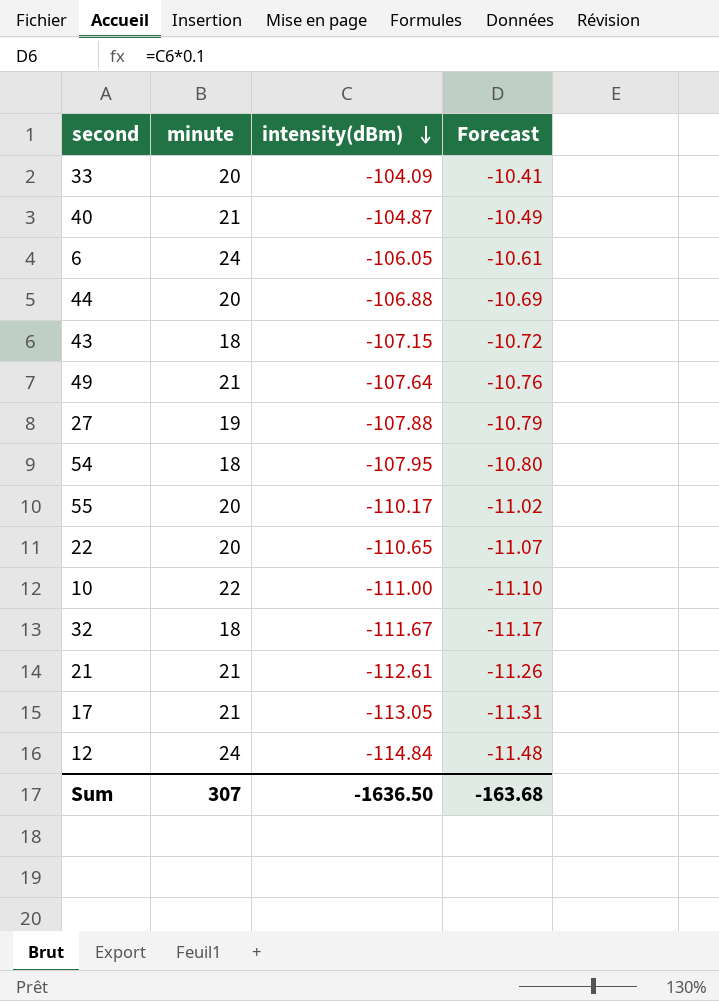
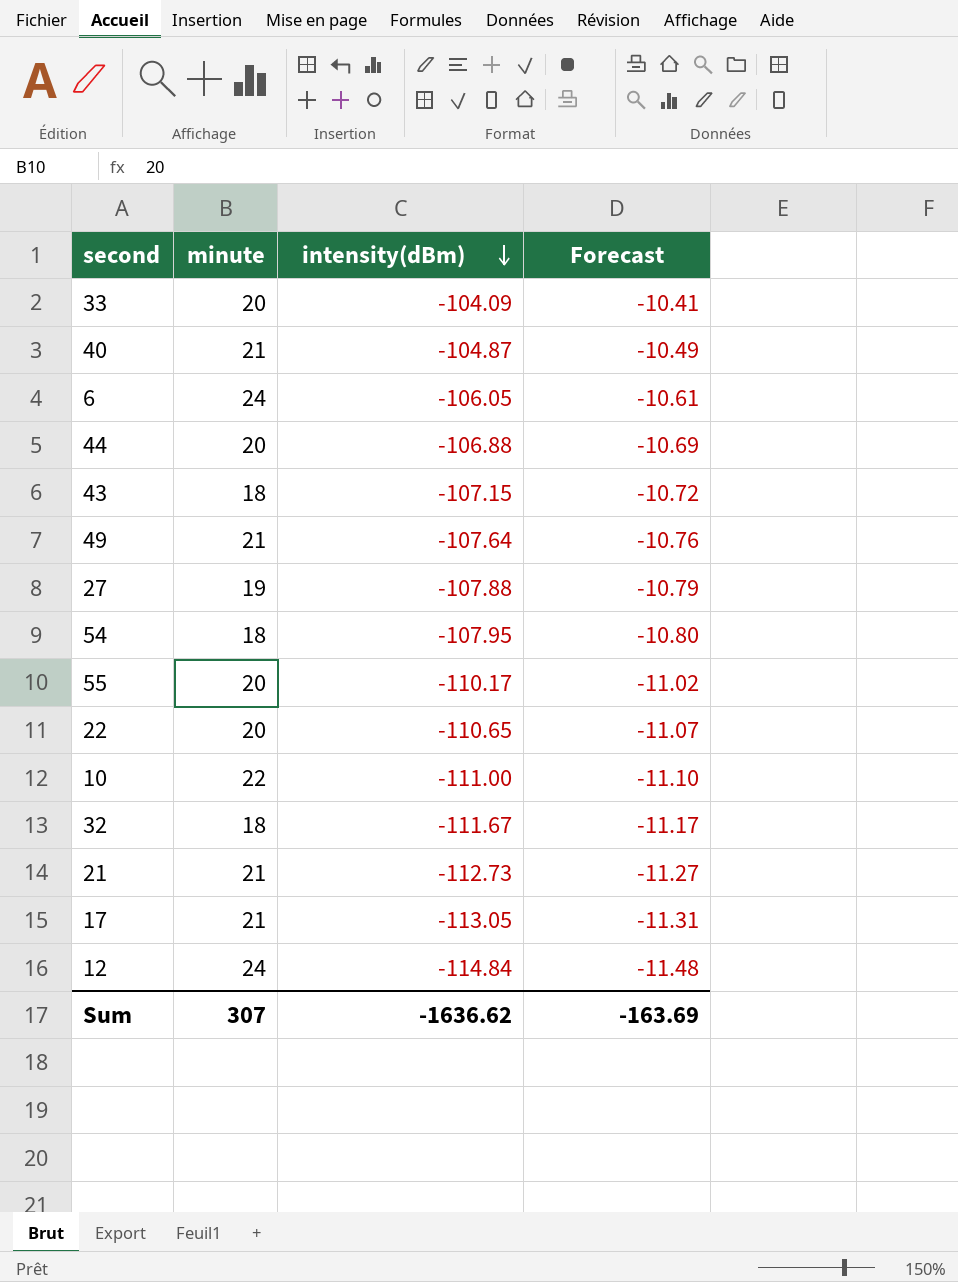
21 | intensity(dBm): -112.61 -> -112.73
21 | Forecast: -11.26 -> -11.27
Sum | intensity(dBm): -1636.50 -> -1636.62
Sum | Forecast: -163.68 -> -163.69

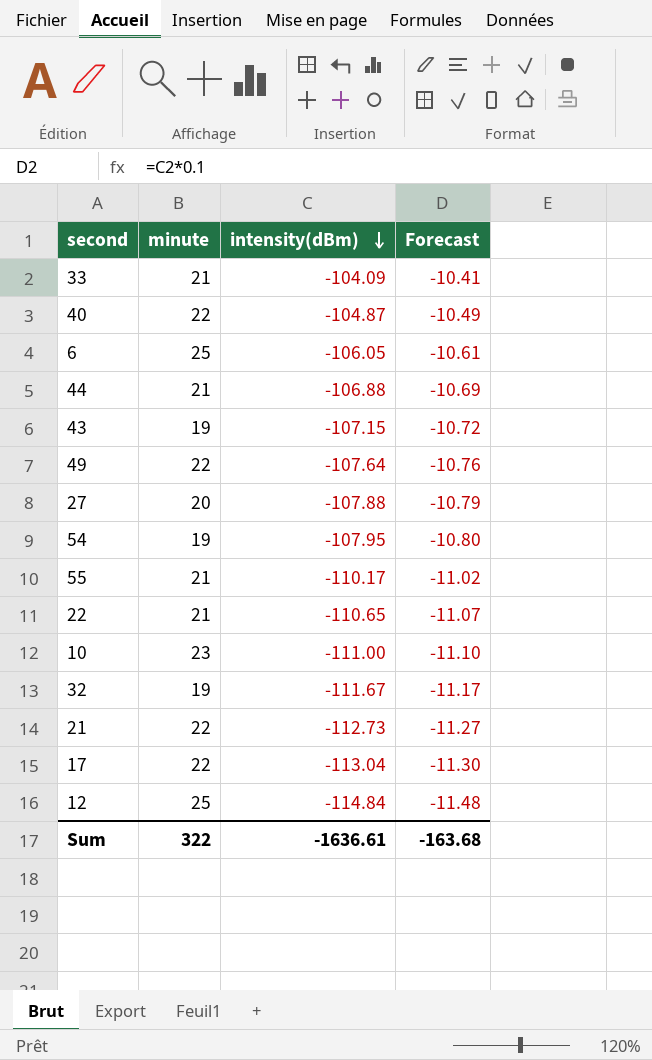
33 | minute: 20 -> 21
40 | minute: 21 -> 22
6 | minute: 24 -> 25
44 | minute: 20 -> 21
43 | minute: 18 -> 19
49 | minute: 21 -> 22
27 | minute: 19 -> 20
54 | minute: 18 -> 19
55 | minute: 20 -> 21
22 | minute: 20 -> 21
10 | minute: 22 -> 23
32 | minute: 18 -> 19
21 | minute: 21 -> 22
17 | minute: 21 -> 22
17 | intensity(dBm): -113.05 -> -113.04
17 | Forecast: -11.31 -> -11.30
12 | minute: 24 -> 25
Sum | minute: 307 -> 322
Sum | intensity(dBm): -1636.62 -> -1636.61
Sum | Forecast: -163.69 -> -163.68

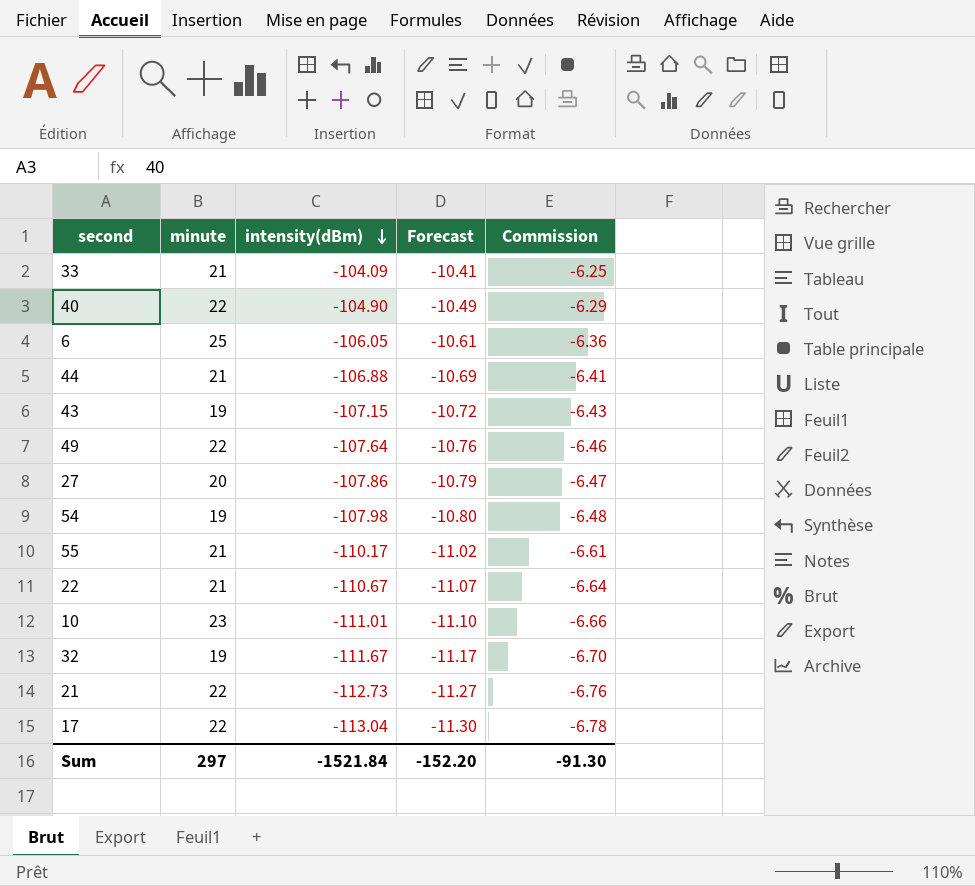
column Commission | formula: none -> [intensity(dBm)] * 0.06
row 12: 25 | -114.84 | -11.48 -> none
40 | intensity(dBm): -104.87 -> -104.90
27 | intensity(dBm): -107.88 -> -107.86
54 | intensity(dBm): -107.95 -> -107.98
22 | intensity(dBm): -110.65 -> -110.67
10 | intensity(dBm): -111.00 -> -111.01
Sum | minute: 322 -> 297
Sum | intensity(dBm): -1636.61 -> -1521.84
Sum | Forecast: -163.68 -> -152.20

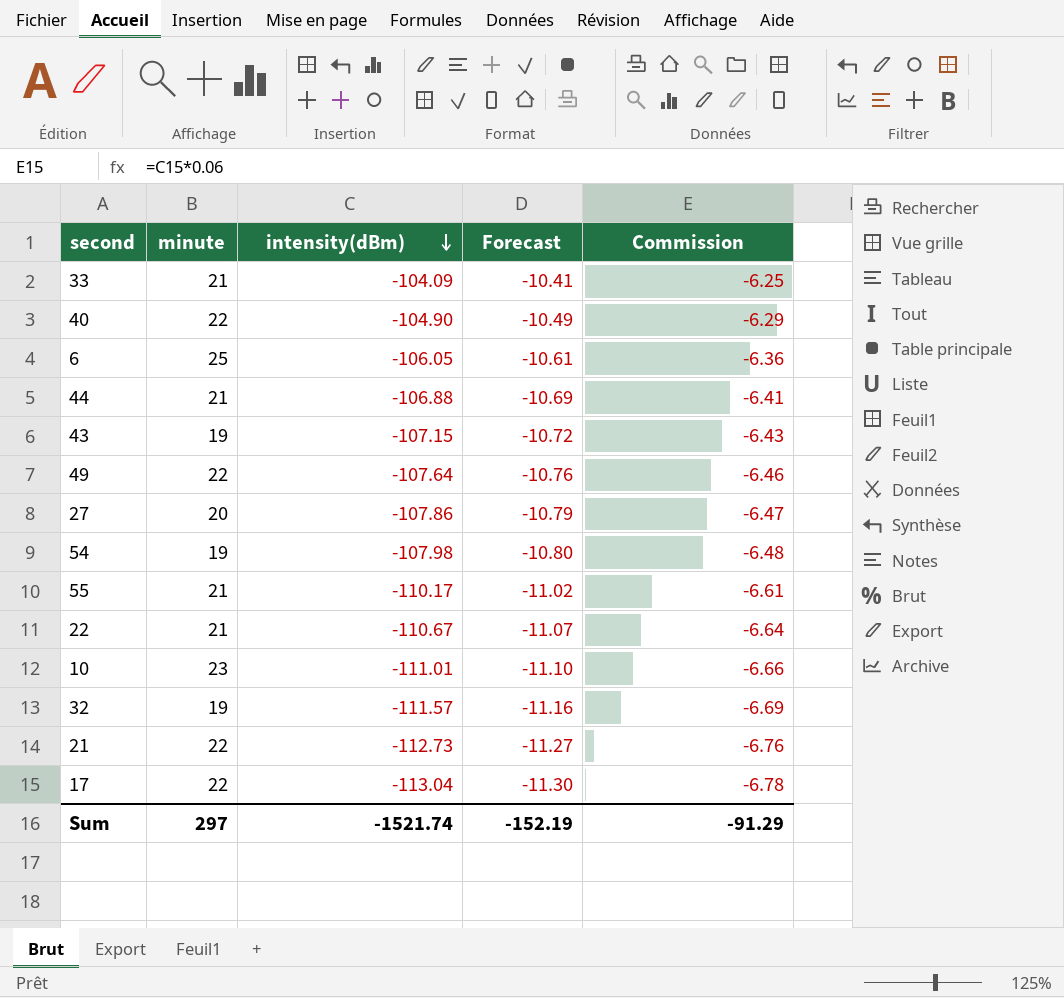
32 | intensity(dBm): -111.67 -> -111.57
32 | Forecast: -11.17 -> -11.16
32 | Commission: -6.70 -> -6.69
Sum | intensity(dBm): -1521.84 -> -1521.74
Sum | Forecast: -152.20 -> -152.19
Sum | Commission: -91.30 -> -91.29

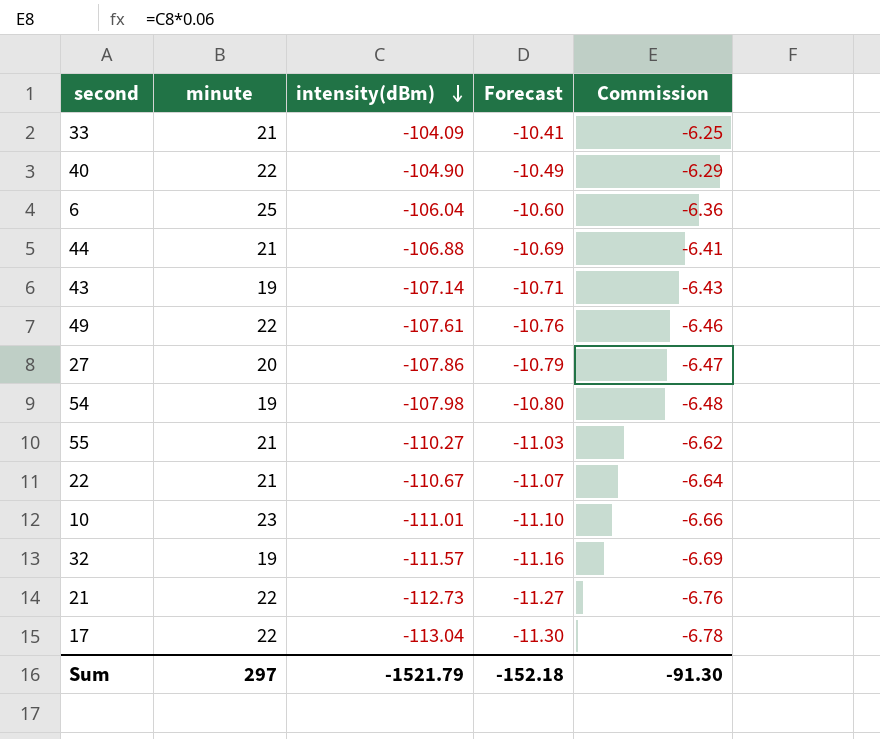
6 | intensity(dBm): -106.05 -> -106.04
6 | Forecast: -10.61 -> -10.60
43 | intensity(dBm): -107.15 -> -107.14
43 | Forecast: -10.72 -> -10.71
49 | intensity(dBm): -107.64 -> -107.61
55 | intensity(dBm): -110.17 -> -110.27
55 | Forecast: -11.02 -> -11.03
55 | Commission: -6.61 -> -6.62
Sum | intensity(dBm): -1521.74 -> -1521.79
Sum | Forecast: -152.19 -> -152.18
Sum | Commission: -91.29 -> -91.30

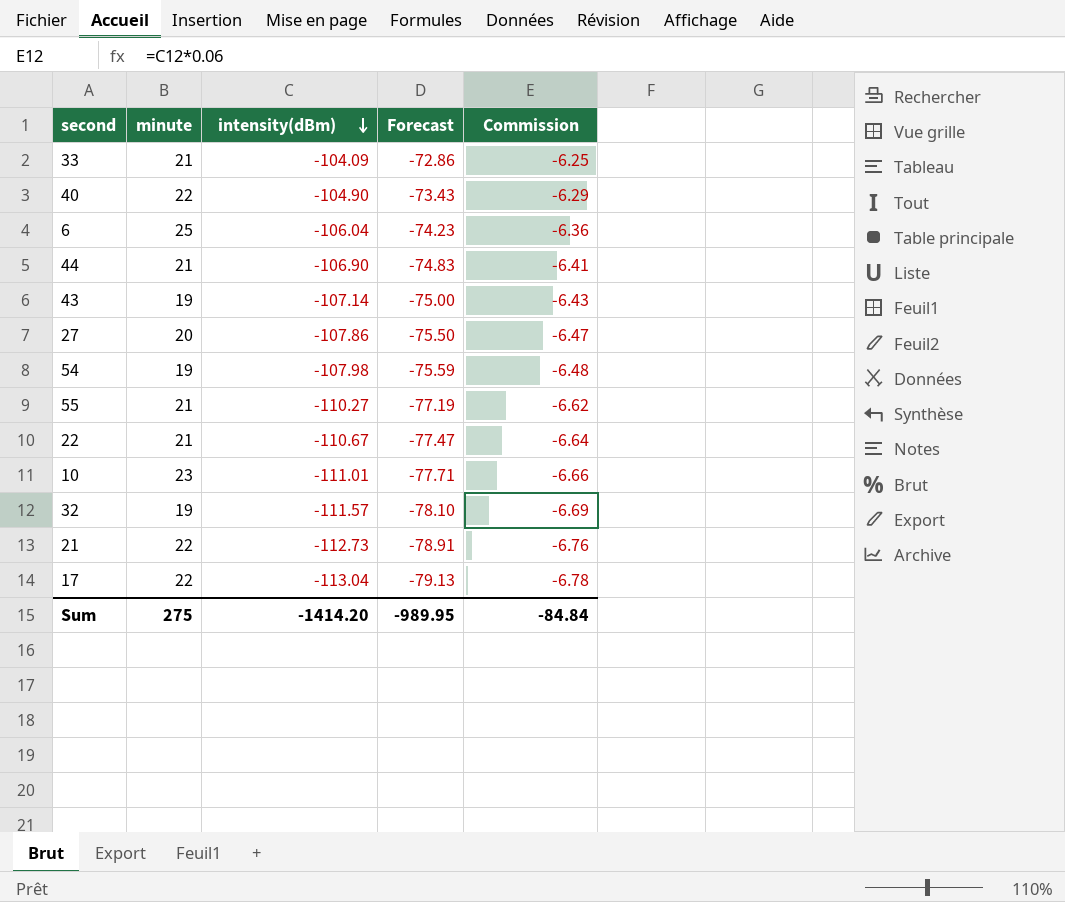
column Forecast | formula: [intensity(dBm)] * 0.1 -> [intensity(dBm)] * 0.7
row 49: 22 | -107.61 | -10.76 | -6.46 -> none
44 | intensity(dBm): -106.88 -> -106.90
Sum | minute: 297 -> 275
Sum | intensity(dBm): -1521.79 -> -1414.20
Sum | Forecast: -152.18 -> -989.95
Sum | Commission: -91.30 -> -84.84

